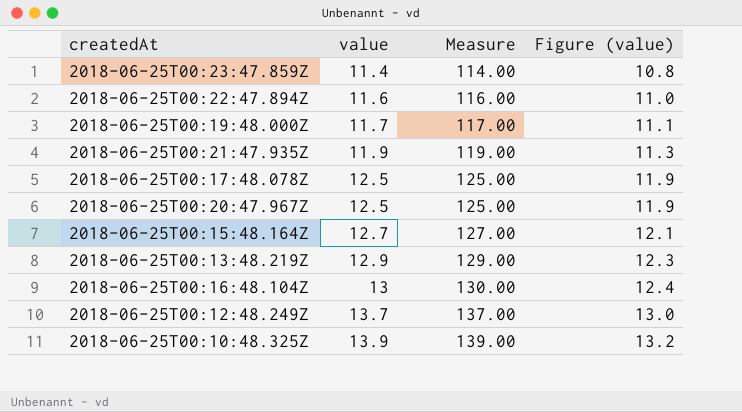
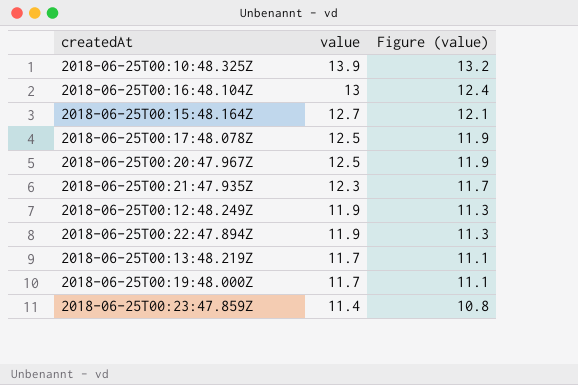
row order: value ascending -> value descending
column Measure | formula: [value] * 10 -> none
2018-06-25T00:21:47.935Z | value: 11.9 -> 12.3
2018-06-25T00:21:47.935Z | Figure (value): 11.3 -> 11.7
2018-06-25T00:12:48.249Z | value: 13.7 -> 11.9
2018-06-25T00:12:48.249Z | Figure (value): 13.0 -> 11.3
2018-06-25T00:22:47.894Z | value: 11.6 -> 11.9
2018-06-25T00:22:47.894Z | Figure (value): 11.0 -> 11.3
2018-06-25T00:13:48.219Z | value: 12.9 -> 11.7
2018-06-25T00:13:48.219Z | Figure (value): 12.3 -> 11.1

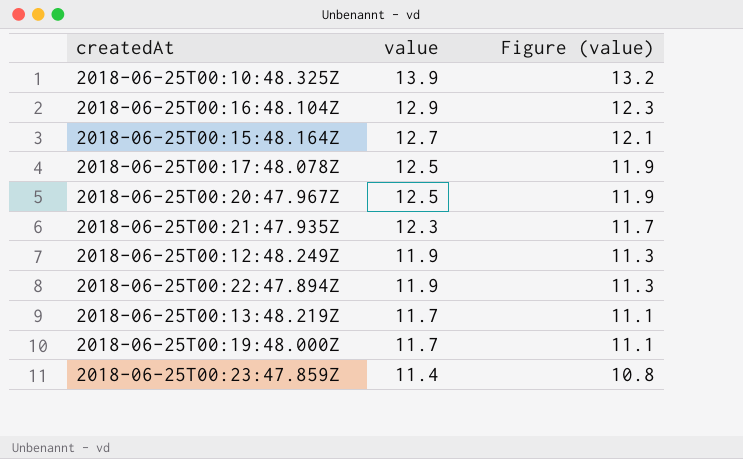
2018-06-25T00:16:48.104Z | value: 13 -> 12.9
2018-06-25T00:16:48.104Z | Figure (value): 12.4 -> 12.3

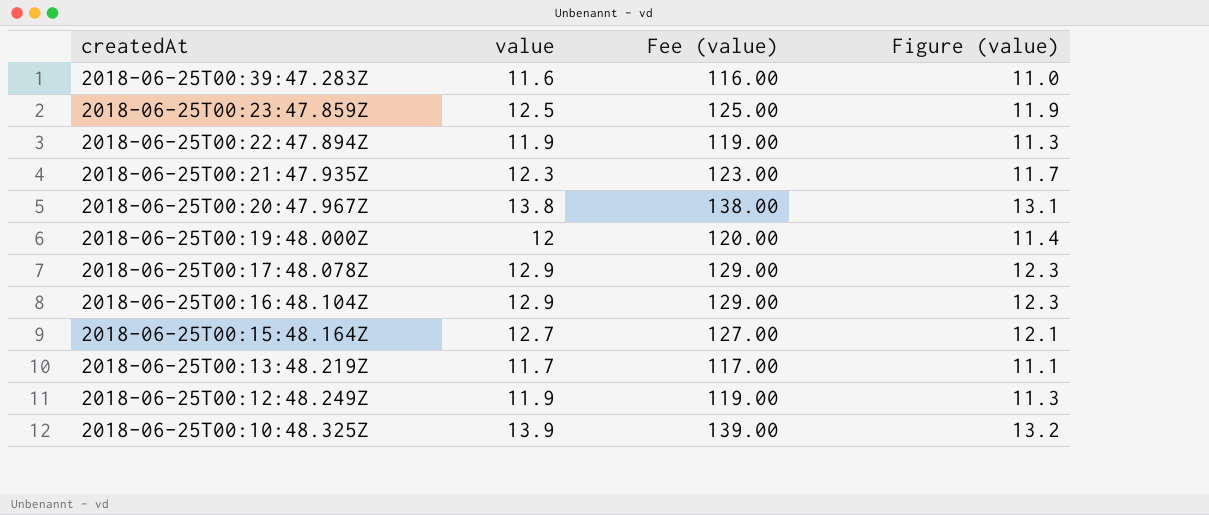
row order: value descending -> createdAt descending
column Fee (value) | formula: none -> [value] * 10
row 2018-06-25T00:39:47.283Z: none -> 11.6 | 116.00 | 11.0
2018-06-25T00:23:47.859Z | value: 11.4 -> 12.5
2018-06-25T00:23:47.859Z | Figure (value): 10.8 -> 11.9
2018-06-25T00:20:47.967Z | value: 12.5 -> 13.8
2018-06-25T00:20:47.967Z | Figure (value): 11.9 -> 13.1
2018-06-25T00:19:48.000Z | value: 11.7 -> 12
2018-06-25T00:19:48.000Z | Figure (value): 11.1 -> 11.4
2018-06-25T00:17:48.078Z | value: 12.5 -> 12.9
2018-06-25T00:17:48.078Z | Figure (value): 11.9 -> 12.3

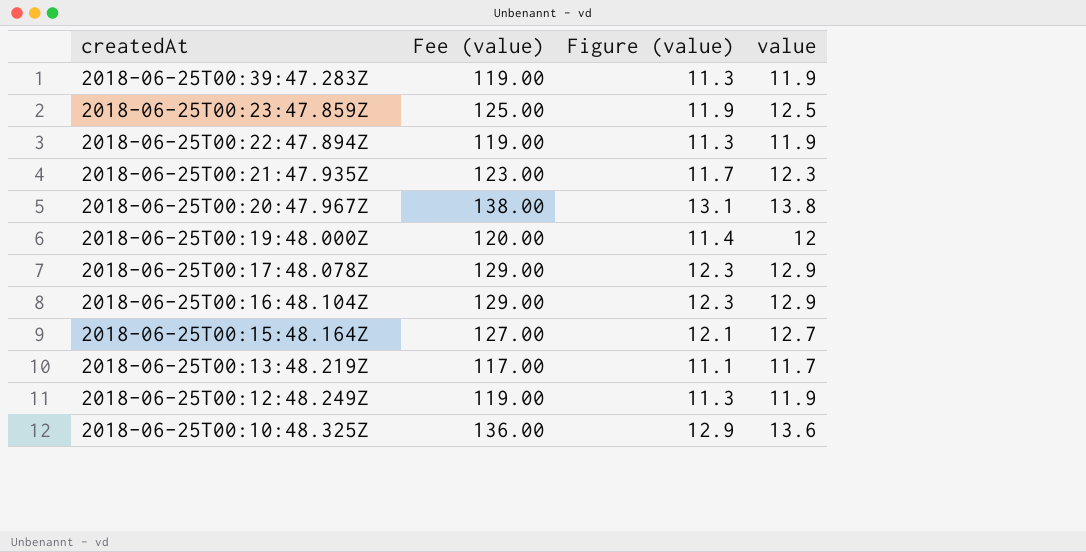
column value | position: 2 -> 4
2018-06-25T00:39:47.283Z | Fee (value): 116.00 -> 119.00
2018-06-25T00:39:47.283Z | Figure (value): 11.0 -> 11.3
2018-06-25T00:39:47.283Z | value: 11.6 -> 11.9
2018-06-25T00:10:48.325Z | Fee (value): 139.00 -> 136.00
2018-06-25T00:10:48.325Z | Figure (value): 13.2 -> 12.9
2018-06-25T00:10:48.325Z | value: 13.9 -> 13.6

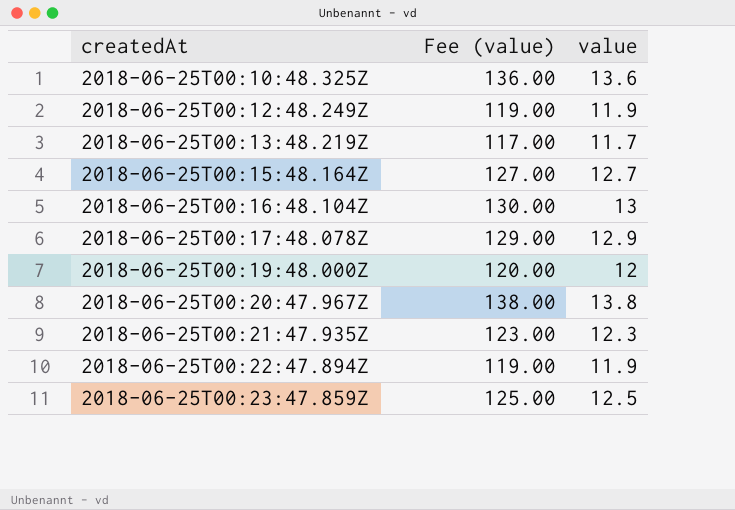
row order: createdAt descending -> createdAt ascending
column Figure (value) | formula: [value] * 0.95 -> none
row 2018-06-25T00:39:47.283Z: 119.00 | 11.3 | 11.9 -> none
2018-06-25T00:16:48.104Z | Fee (value): 129.00 -> 130.00
2018-06-25T00:16:48.104Z | value: 12.9 -> 13

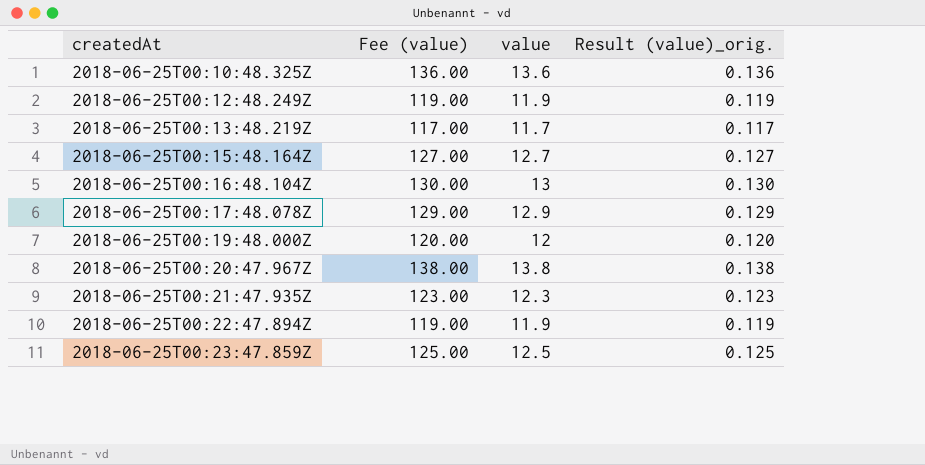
column Result (value)_orig. | formula: none -> [value] * 0.01

